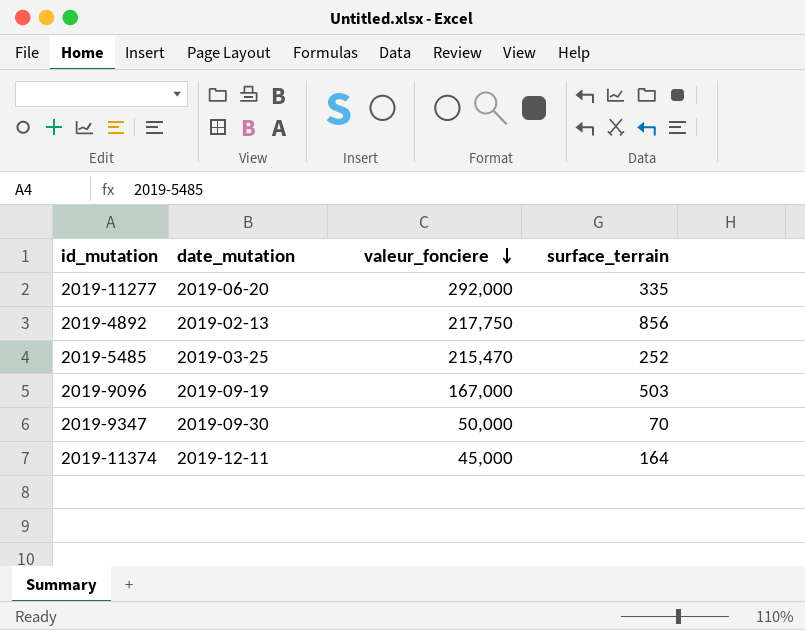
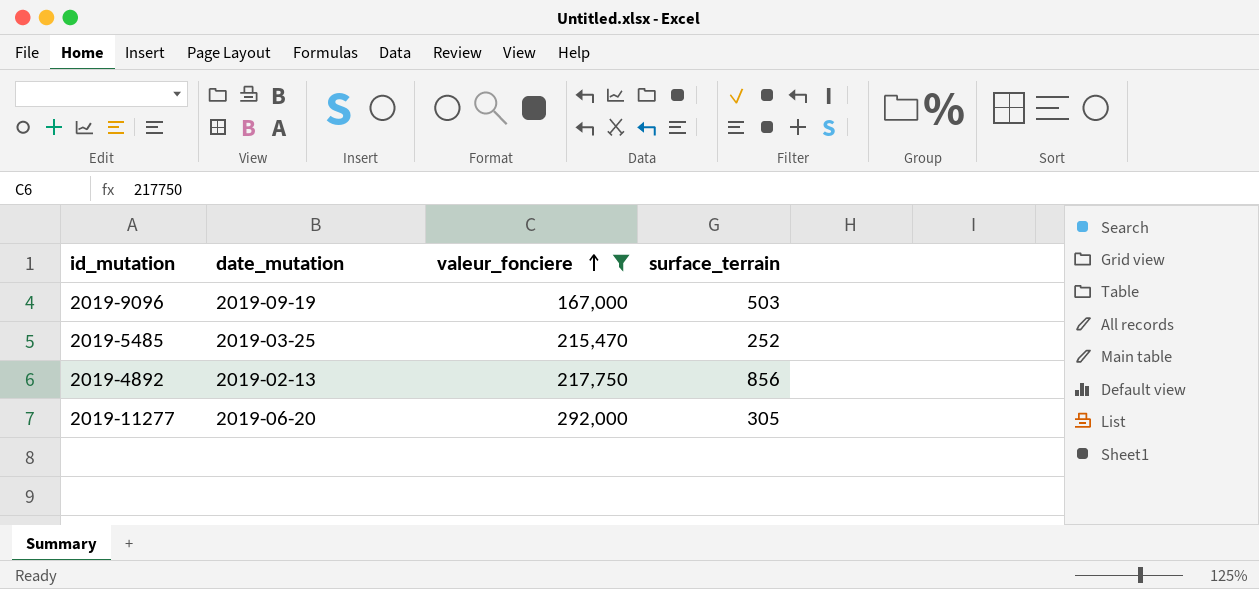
filter: none -> valeur_fonciere >= 167,000
row order: valeur_fonciere descending -> valeur_fonciere ascending
2019-11277 | surface_terrain: 335 -> 305

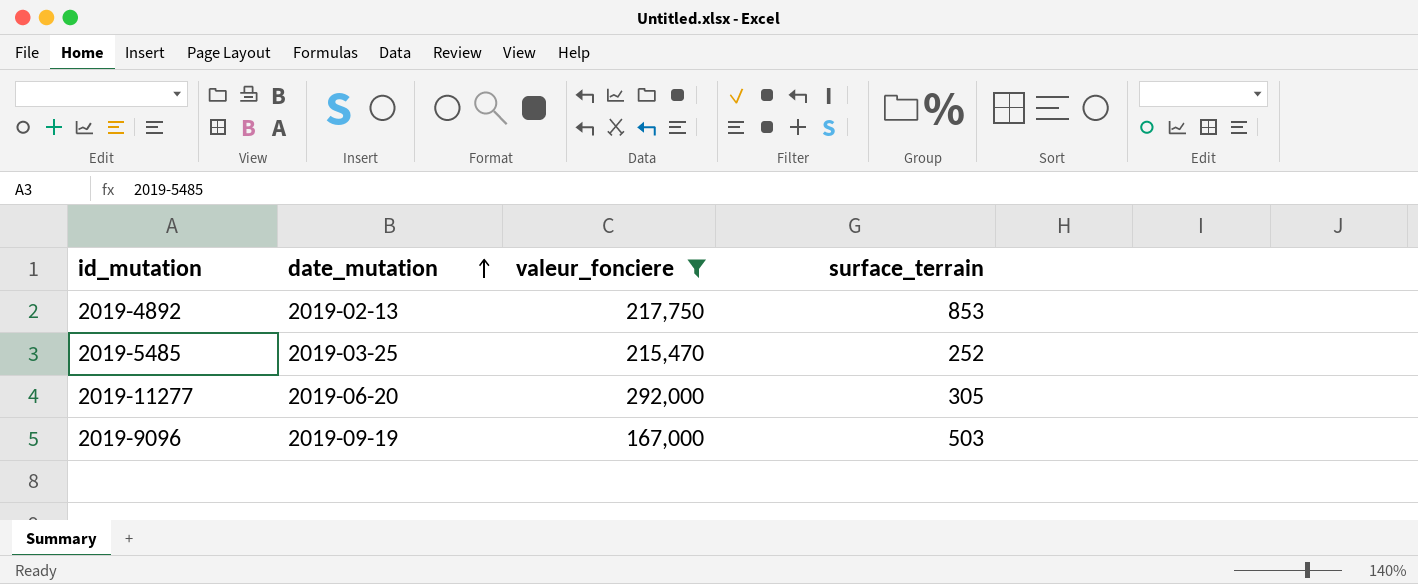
row order: valeur_fonciere ascending -> date_mutation ascending
2019-4892 | surface_terrain: 856 -> 853

